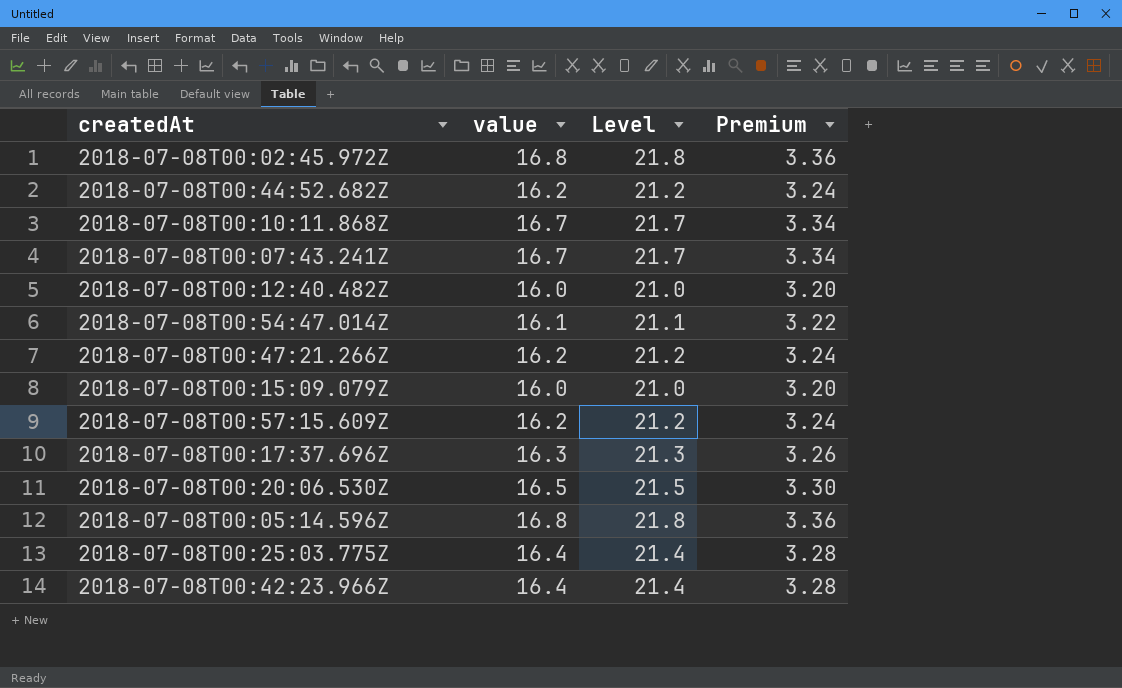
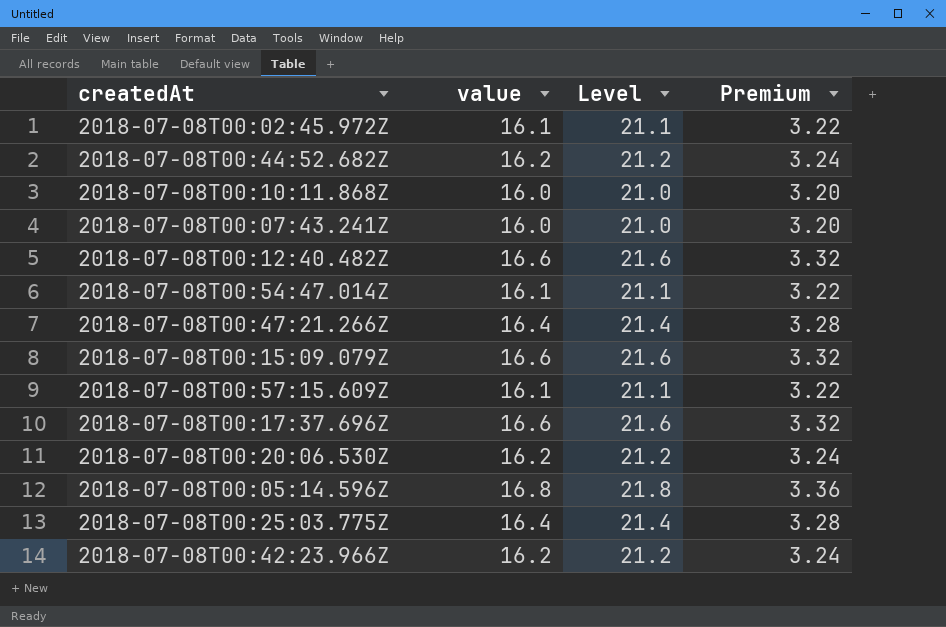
2018-07-08T00:02:45.972Z | value: 16.8 -> 16.1
2018-07-08T00:02:45.972Z | Level: 21.8 -> 21.1
2018-07-08T00:02:45.972Z | Premium: 3.36 -> 3.22
2018-07-08T00:10:11.868Z | value: 16.7 -> 16.0
2018-07-08T00:10:11.868Z | Level: 21.7 -> 21.0
2018-07-08T00:10:11.868Z | Premium: 3.34 -> 3.20
2018-07-08T00:07:43.241Z | value: 16.7 -> 16.0
2018-07-08T00:07:43.241Z | Level: 21.7 -> 21.0
2018-07-08T00:07:43.241Z | Premium: 3.34 -> 3.20
2018-07-08T00:12:40.482Z | value: 16.0 -> 16.6
2018-07-08T00:12:40.482Z | Level: 21.0 -> 21.6
2018-07-08T00:12:40.482Z | Premium: 3.20 -> 3.32
2018-07-08T00:47:21.266Z | value: 16.2 -> 16.4
2018-07-08T00:47:21.266Z | Level: 21.2 -> 21.4
2018-07-08T00:47:21.266Z | Premium: 3.24 -> 3.28
2018-07-08T00:15:09.079Z | value: 16.0 -> 16.6
2018-07-08T00:15:09.079Z | Level: 21.0 -> 21.6
2018-07-08T00:15:09.079Z | Premium: 3.20 -> 3.32
2018-07-08T00:57:15.609Z | value: 16.2 -> 16.1
2018-07-08T00:57:15.609Z | Level: 21.2 -> 21.1
2018-07-08T00:57:15.609Z | Premium: 3.24 -> 3.22
2018-07-08T00:17:37.696Z | value: 16.3 -> 16.6
2018-07-08T00:17:37.696Z | Level: 21.3 -> 21.6
2018-07-08T00:17:37.696Z | Premium: 3.26 -> 3.32
2018-07-08T00:20:06.530Z | value: 16.5 -> 16.2
2018-07-08T00:20:06.530Z | Level: 21.5 -> 21.2
2018-07-08T00:20:06.530Z | Premium: 3.30 -> 3.24
2018-07-08T00:42:23.966Z | value: 16.4 -> 16.2
2018-07-08T00:42:23.966Z | Level: 21.4 -> 21.2
2018-07-08T00:42:23.966Z | Premium: 3.28 -> 3.24

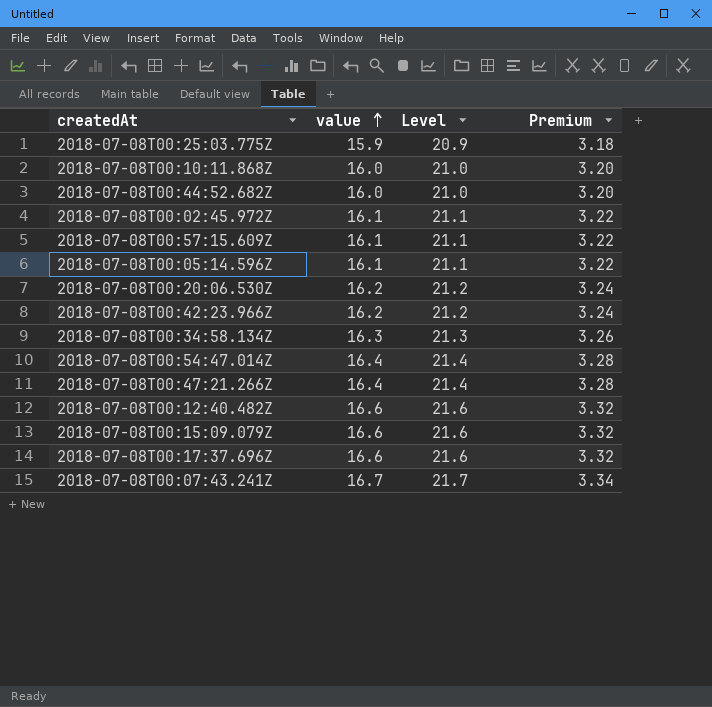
row order: none -> value ascending
2018-07-08T00:25:03.775Z | value: 16.4 -> 15.9
2018-07-08T00:25:03.775Z | Level: 21.4 -> 20.9
2018-07-08T00:25:03.775Z | Premium: 3.28 -> 3.18
2018-07-08T00:44:52.682Z | value: 16.2 -> 16.0
2018-07-08T00:44:52.682Z | Level: 21.2 -> 21.0
2018-07-08T00:44:52.682Z | Premium: 3.24 -> 3.20
2018-07-08T00:05:14.596Z | value: 16.8 -> 16.1
2018-07-08T00:05:14.596Z | Level: 21.8 -> 21.1
2018-07-08T00:05:14.596Z | Premium: 3.36 -> 3.22
row 2018-07-08T00:34:58.134Z: none -> 16.3 | 21.3 | 3.26
2018-07-08T00:54:47.014Z | value: 16.1 -> 16.4
2018-07-08T00:54:47.014Z | Level: 21.1 -> 21.4
2018-07-08T00:54:47.014Z | Premium: 3.22 -> 3.28
2018-07-08T00:07:43.241Z | value: 16.0 -> 16.7
2018-07-08T00:07:43.241Z | Level: 21.0 -> 21.7
2018-07-08T00:07:43.241Z | Premium: 3.20 -> 3.34

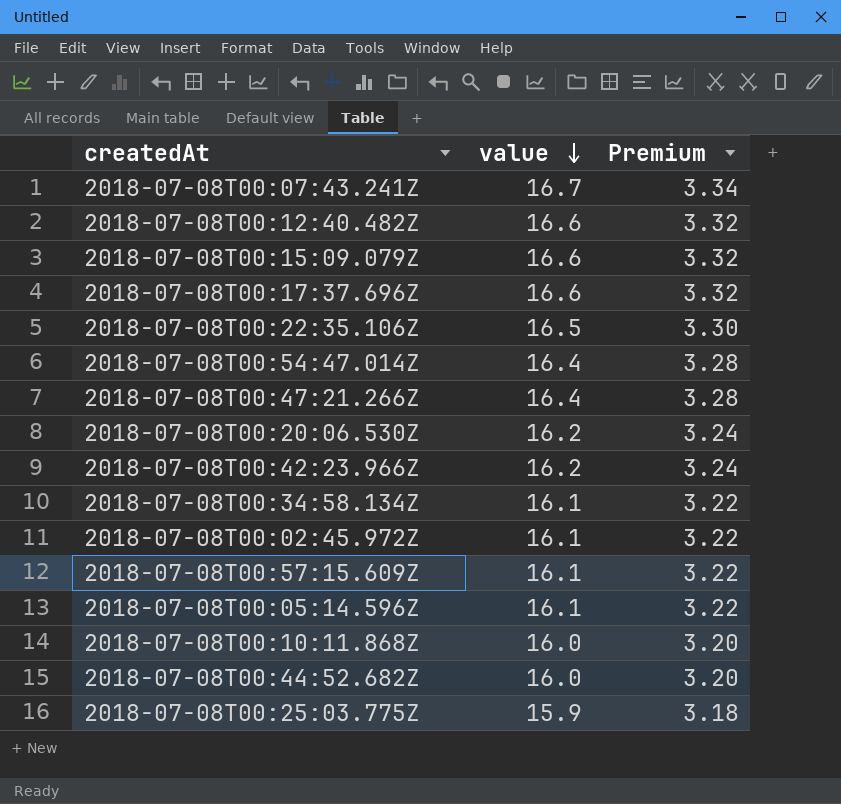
row order: value ascending -> value descending
column Level | formula: [value] + 5 -> none
row 2018-07-08T00:22:35.106Z: none -> 16.5 | 3.30
2018-07-08T00:34:58.134Z | value: 16.3 -> 16.1
2018-07-08T00:34:58.134Z | Premium: 3.26 -> 3.22

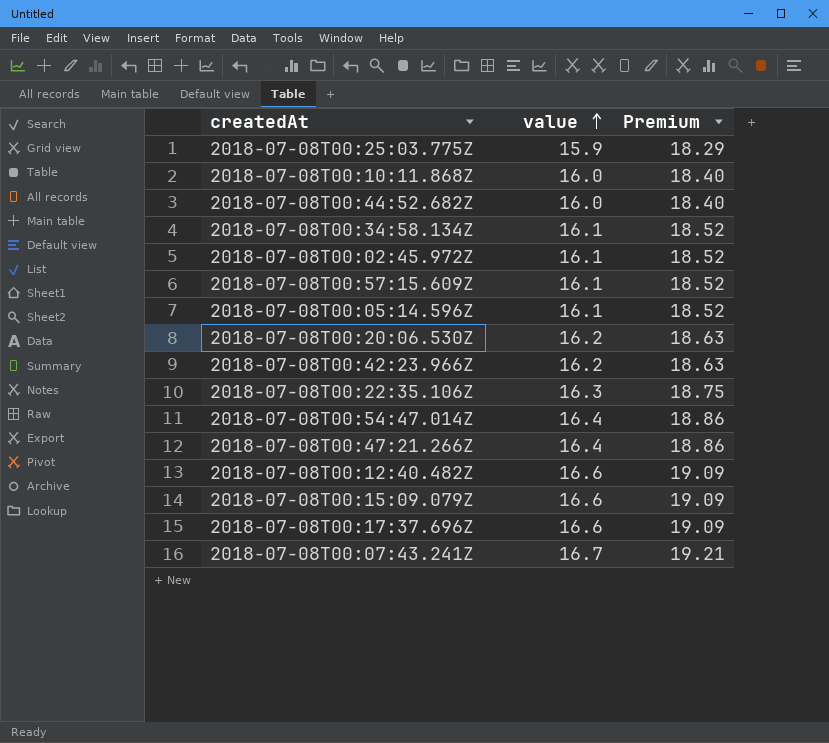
row order: value descending -> value ascending
column Premium | formula: [value] * 0.2 -> [value] * 1.15
2018-07-08T00:22:35.106Z | value: 16.5 -> 16.3

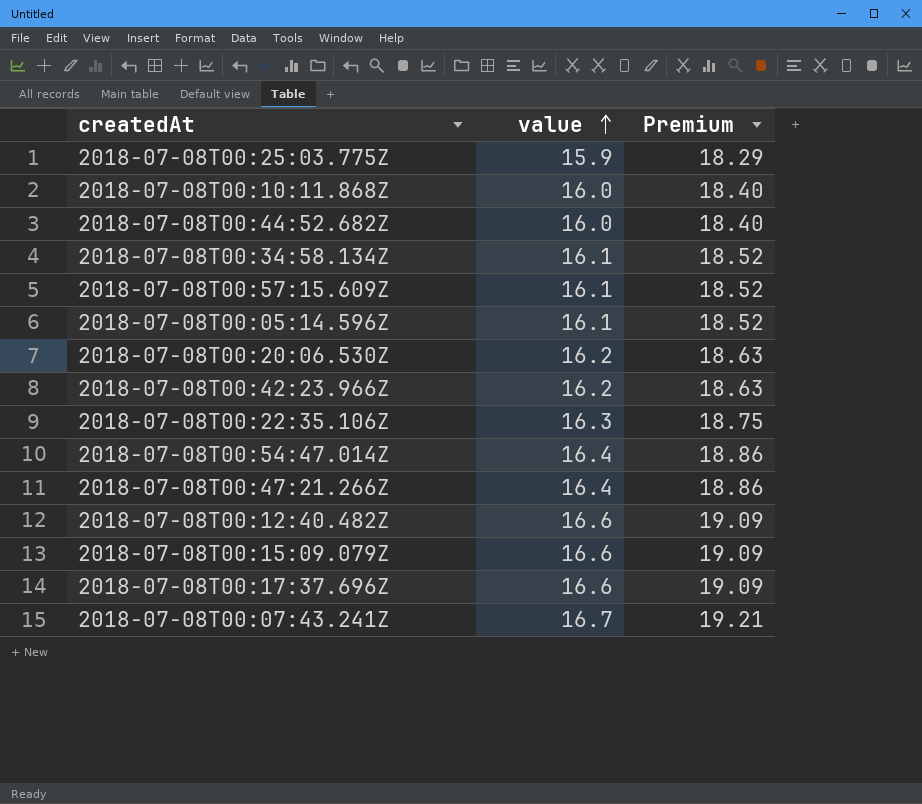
row 2018-07-08T00:02:45.972Z: 16.1 | 18.52 -> none

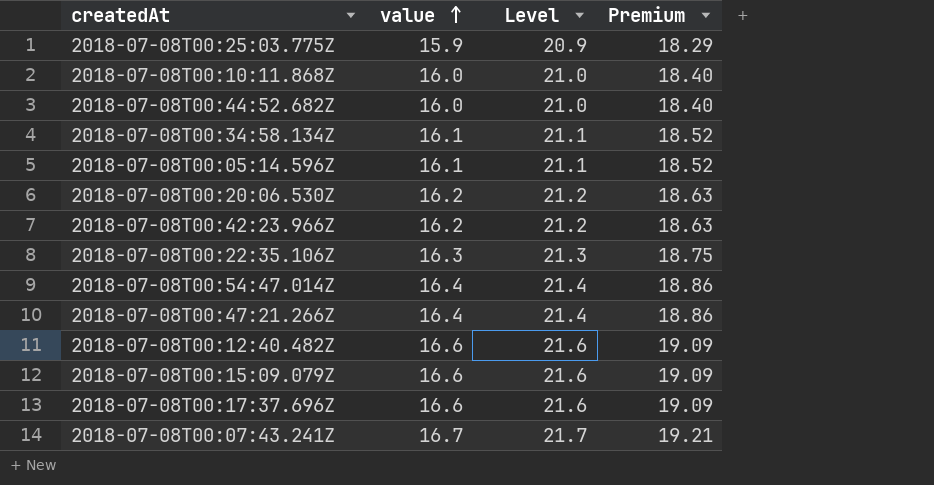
column Level | formula: none -> [value] + 5
row 2018-07-08T00:57:15.609Z: 16.1 | 18.52 -> none

